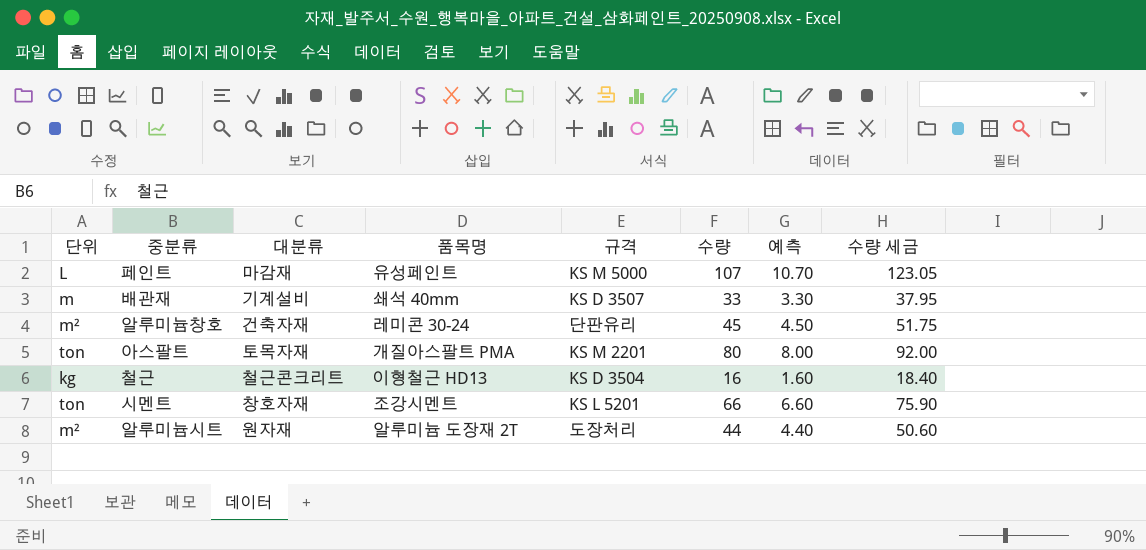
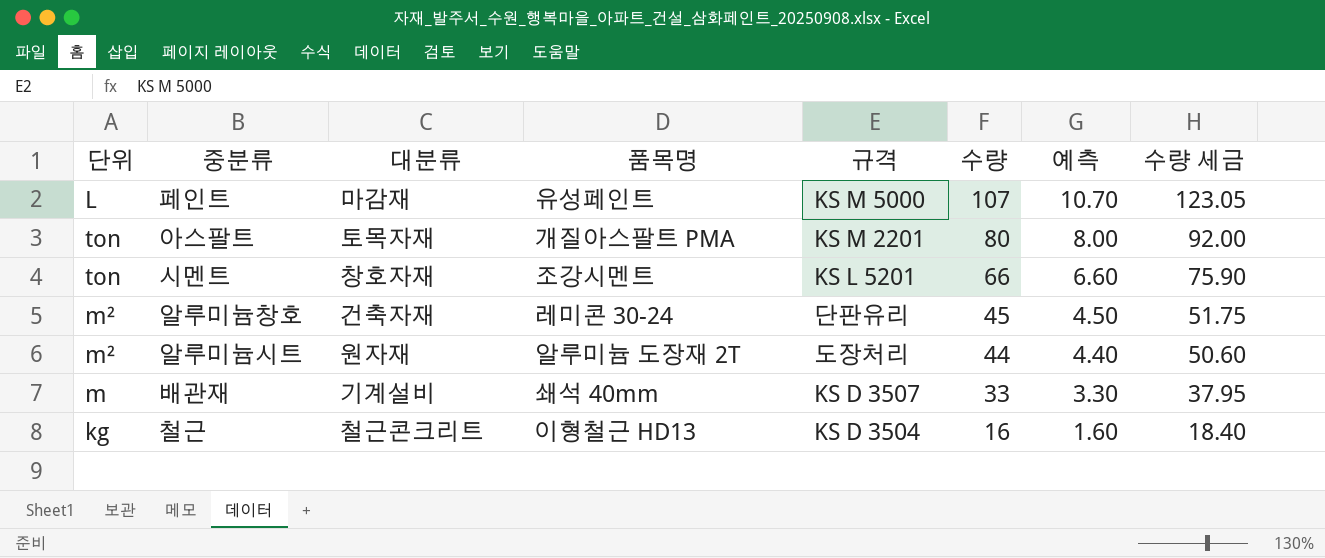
row order: none -> 수량 descending

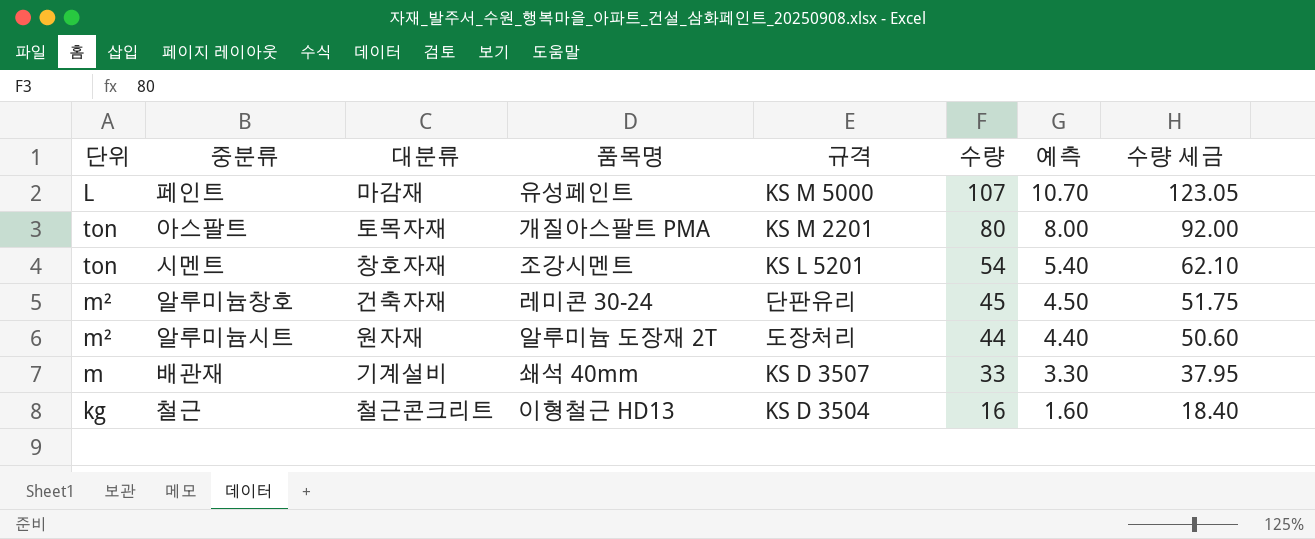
시멘트 | 수량: 66 -> 54
시멘트 | 예측: 6.60 -> 5.40
시멘트 | 수량 세금: 75.90 -> 62.10

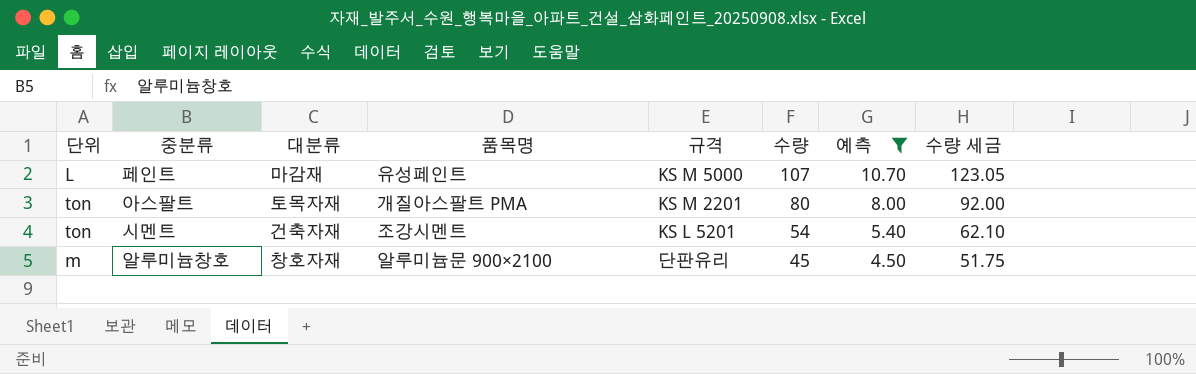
filter: none -> 예측 >= 4.50
시멘트 | 대분류: 창호자재 -> 건축자재
알루미늄창호 | 단위: m² -> m
알루미늄창호 | 대분류: 건축자재 -> 창호자재
알루미늄창호 | 품목명: 레미콘 30-24 -> 알루미늄문 900×2100

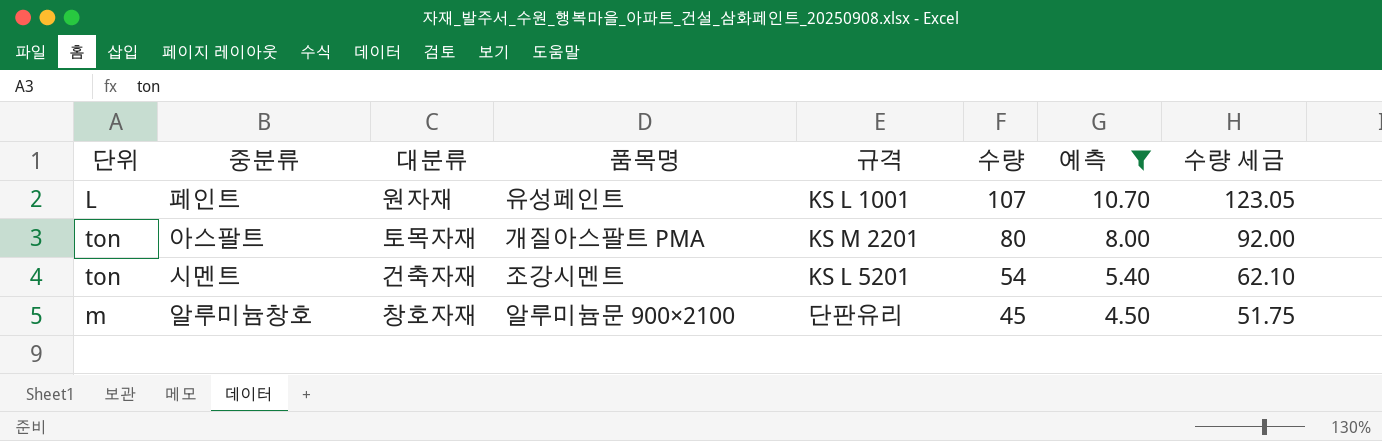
페인트 | 대분류: 마감재 -> 원자재
페인트 | 규격: KS M 5000 -> KS L 1001

